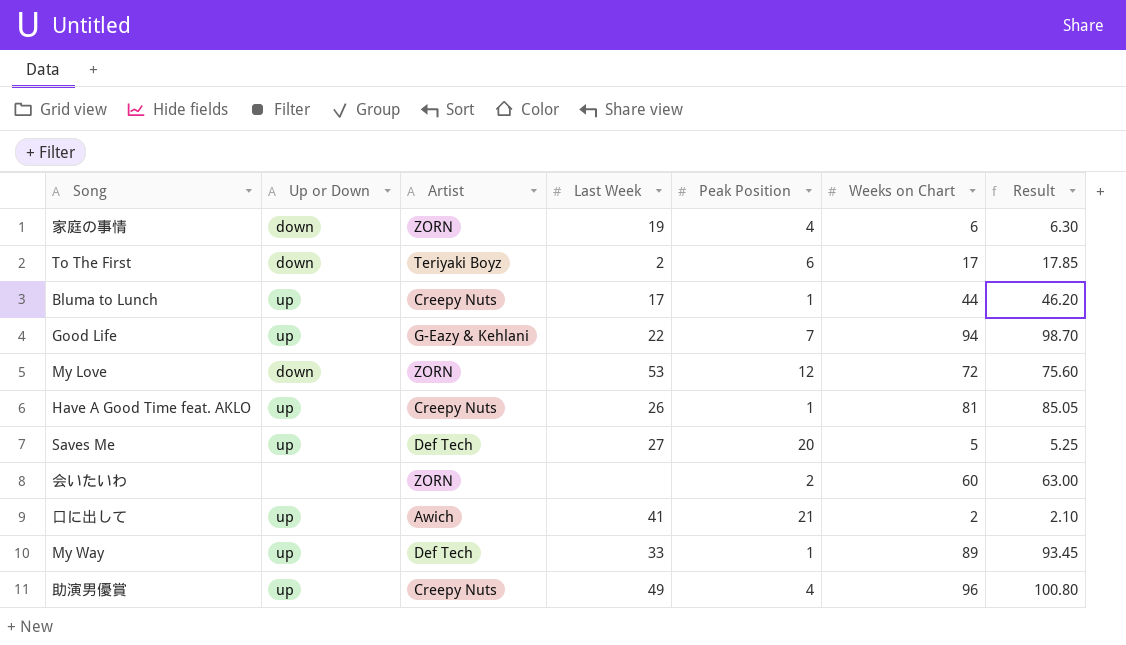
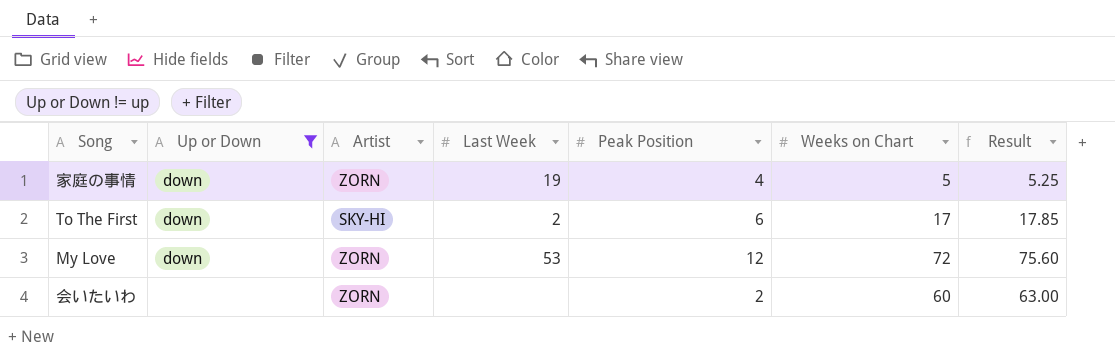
filter: none -> Up or Down != up
家庭の事情 | Weeks on Chart: 6 -> 5
家庭の事情 | Result: 6.30 -> 5.25
To The First | Artist: Teriyaki Boyz -> SKY-HI

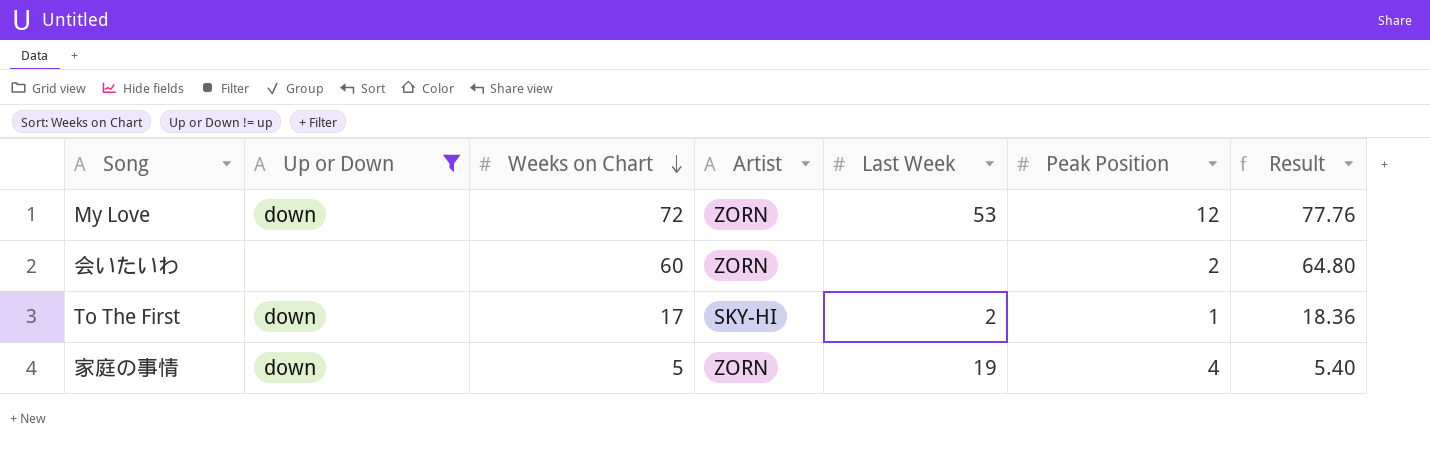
row order: none -> Weeks on Chart descending
column Weeks on Chart | position: 6 -> 3
column Result | formula: [Weeks on Chart] * 1.05 -> [Weeks on Chart] * 1.08
To The First | Peak Position: 6 -> 1

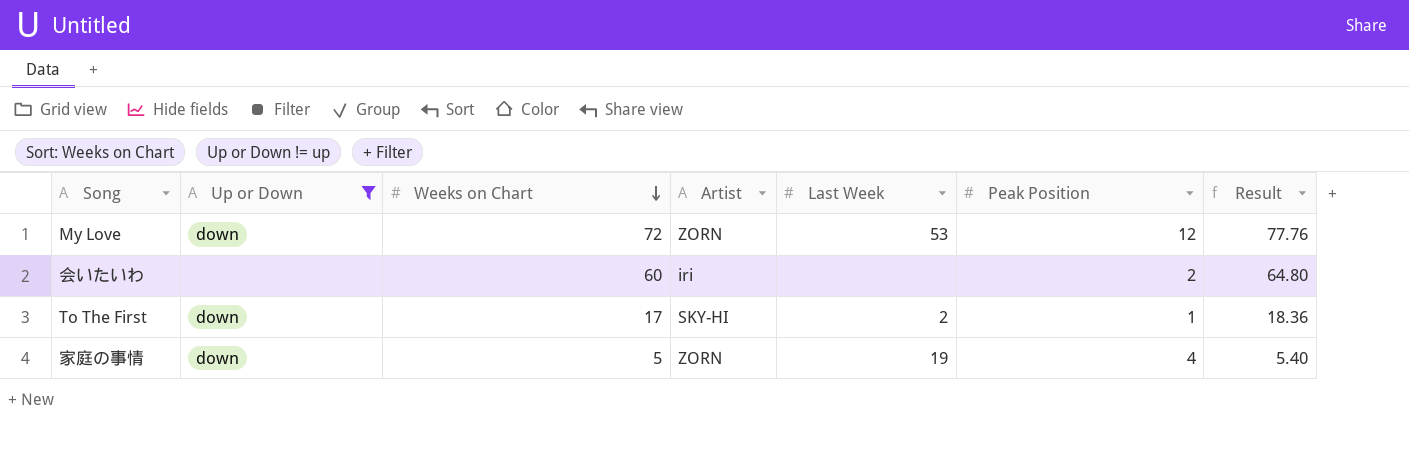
会いたいわ | Artist: ZORN -> iri

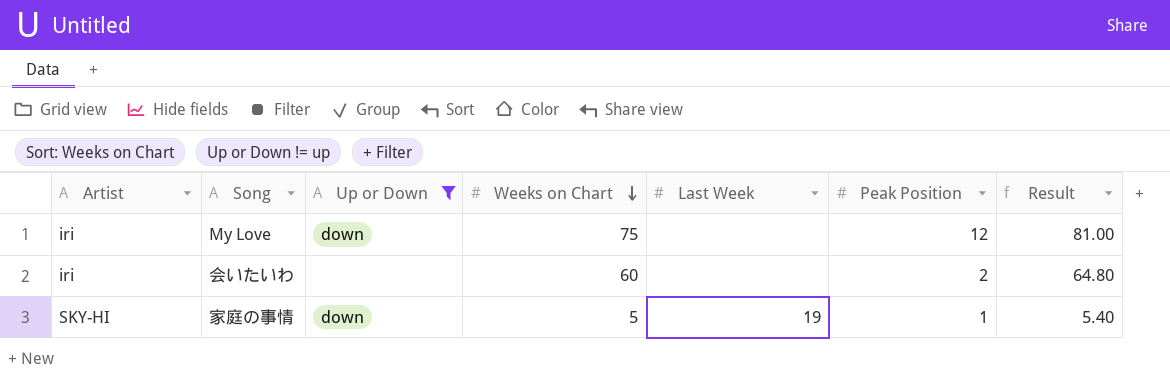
column Artist | position: 4 -> 1
row To The First: down | 17 | SKY-HI | 2 | 1 | 18.36 -> none
My Love | Artist: ZORN -> iri
My Love | Weeks on Chart: 72 -> 75
My Love | Last Week: 53 -> none
My Love | Result: 77.76 -> 81.00
家庭の事情 | Artist: ZORN -> SKY-HI
家庭の事情 | Peak Position: 4 -> 1

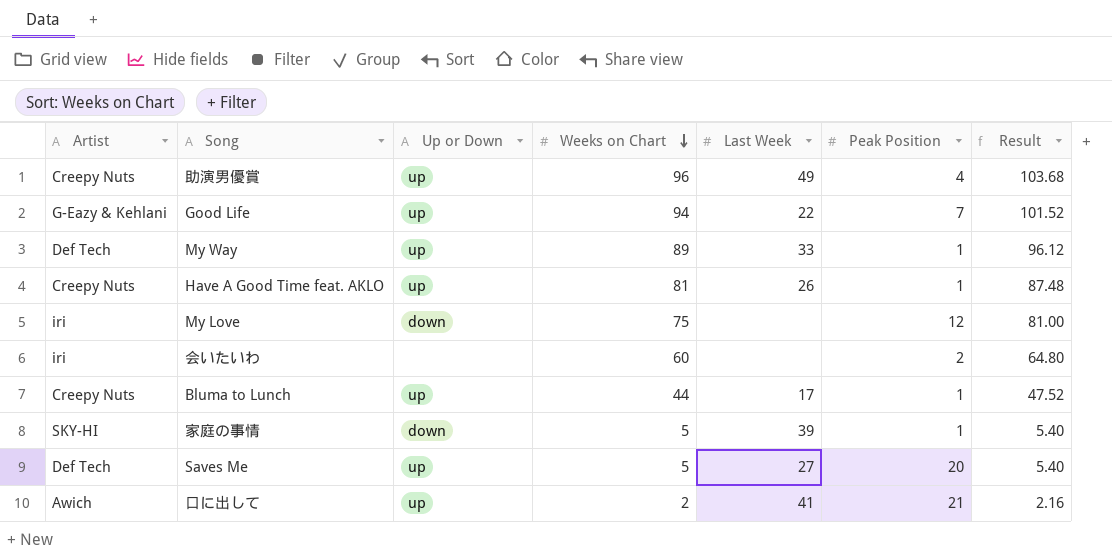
filter: Up or Down != up -> none
家庭の事情 | Last Week: 19 -> 39

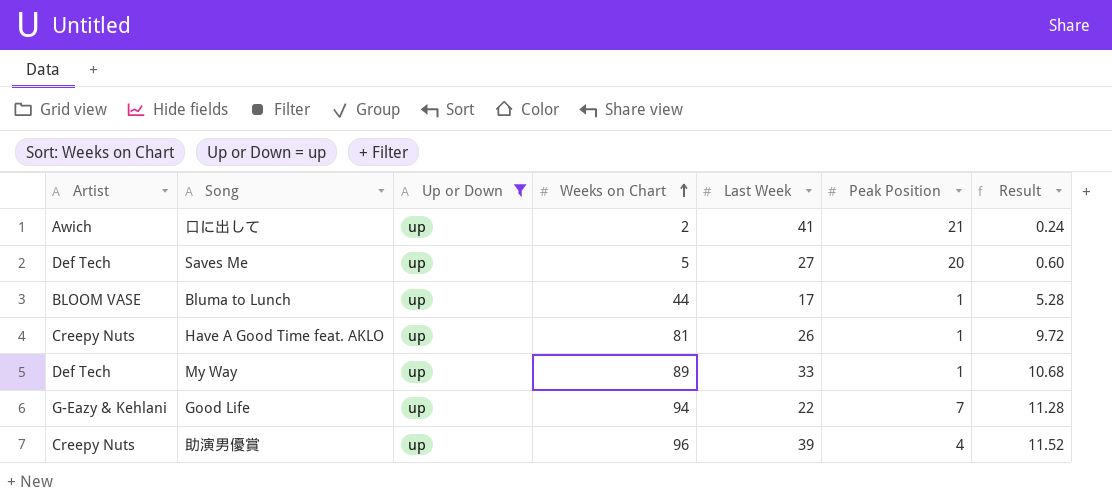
filter: none -> Up or Down = up
row order: Weeks on Chart descending -> Weeks on Chart ascending
column Result | formula: [Weeks on Chart] * 1.08 -> [Weeks on Chart] * 0.12
Bluma to Lunch | Artist: Creepy Nuts -> BLOOM VASE
助演男優賞 | Last Week: 49 -> 39

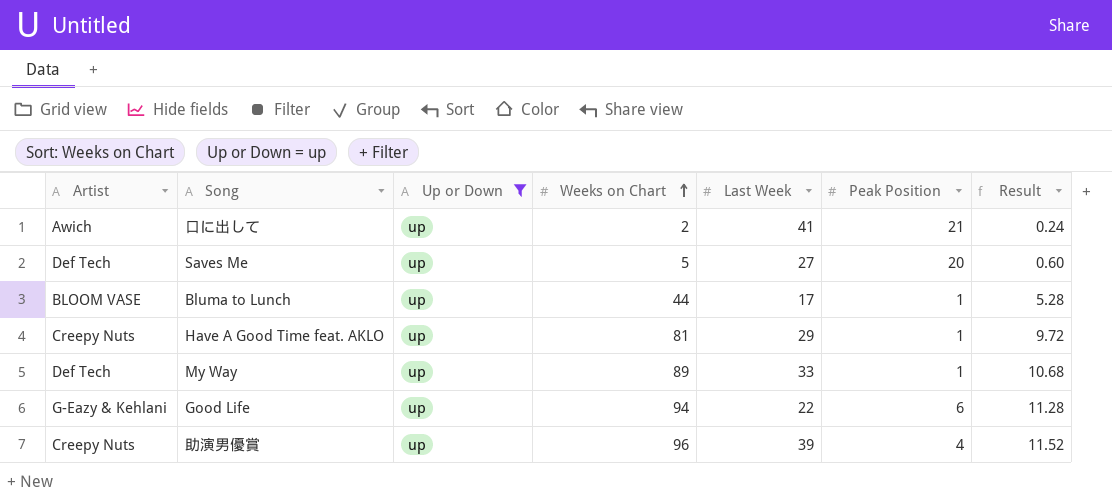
Have A Good Time feat. AKLO | Last Week: 26 -> 29
Good Life | Peak Position: 7 -> 6

